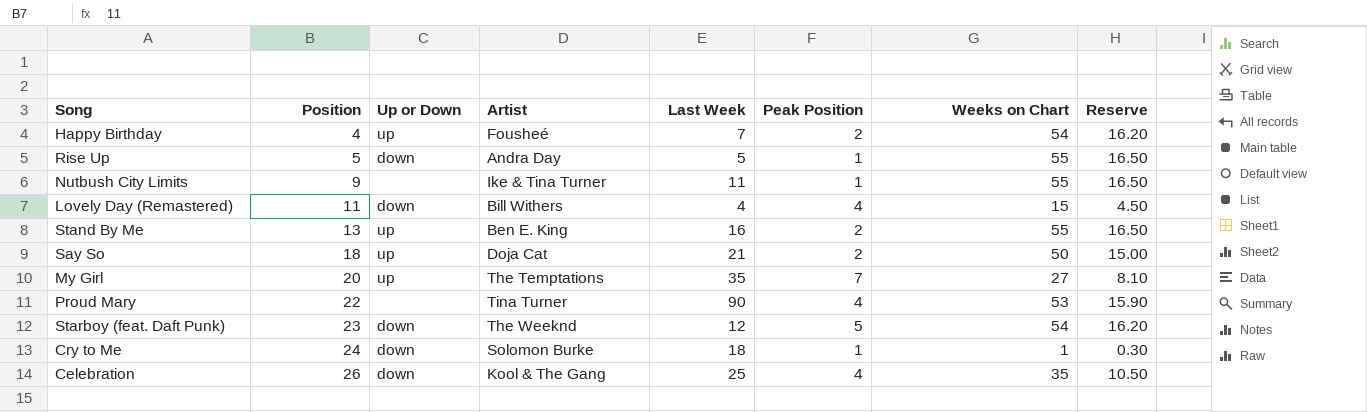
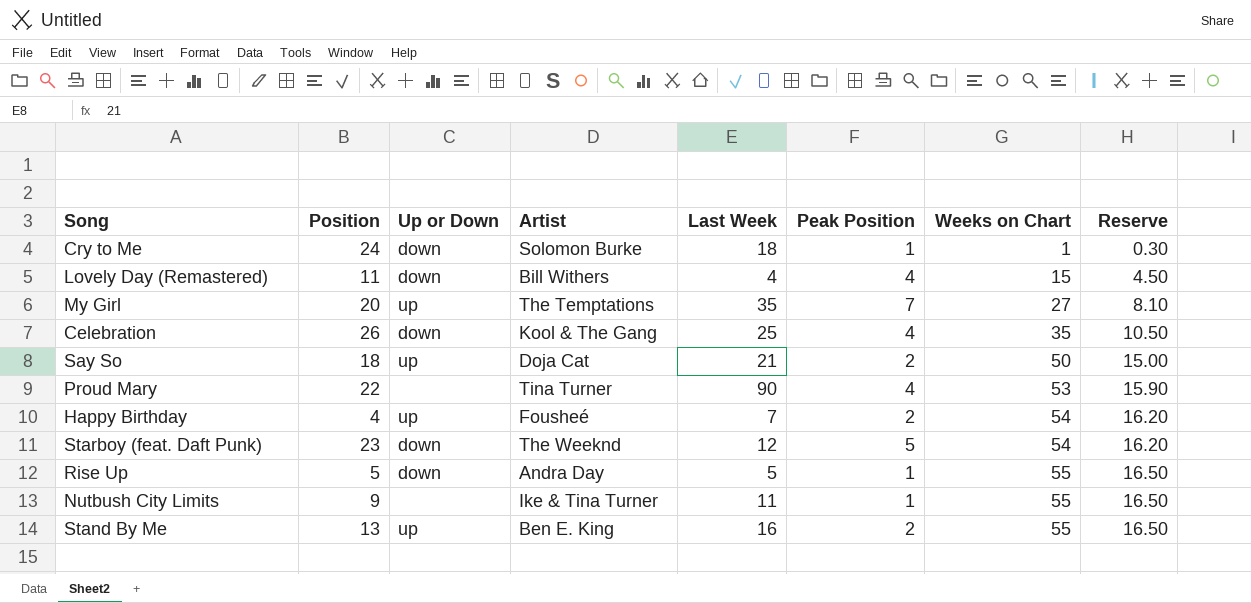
row order: Position ascending -> Weeks on Chart ascending

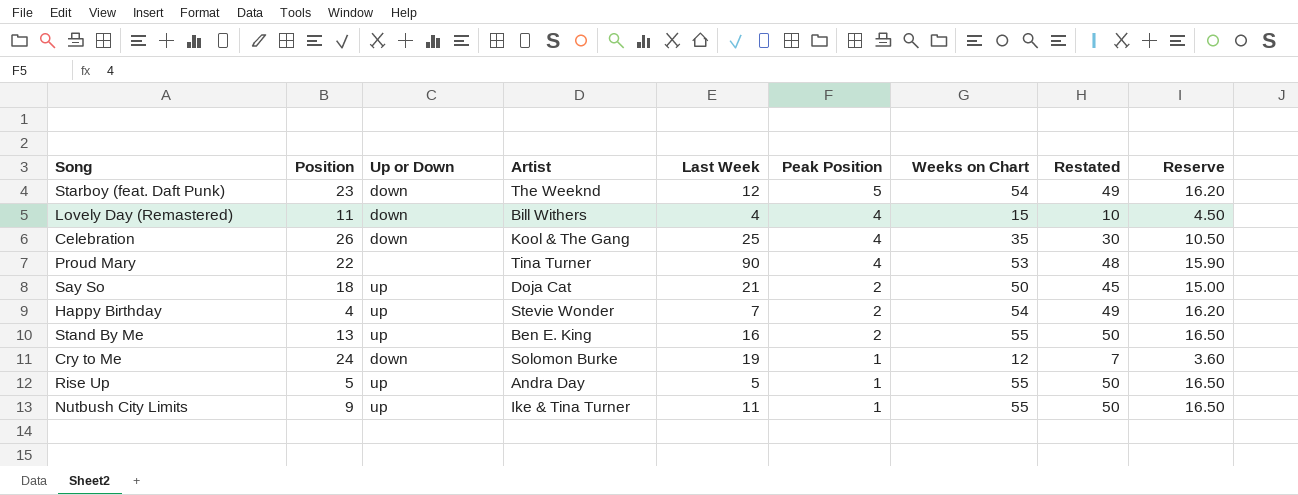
row order: Weeks on Chart ascending -> Peak Position descending
column Restated | formula: none -> [Weeks on Chart] - 5
row My Girl: 20 | up | The Temptations | 35 | 7 | 27 | 8.10 -> none
Happy Birthday | Artist: Fousheé -> Stevie Wonder
Cry to Me | Last Week: 18 -> 19
Cry to Me | Weeks on Chart: 1 -> 12
Cry to Me | Reserve: 0.30 -> 3.60
Rise Up | Up or Down: down -> up
Nutbush City Limits | Up or Down: none -> up

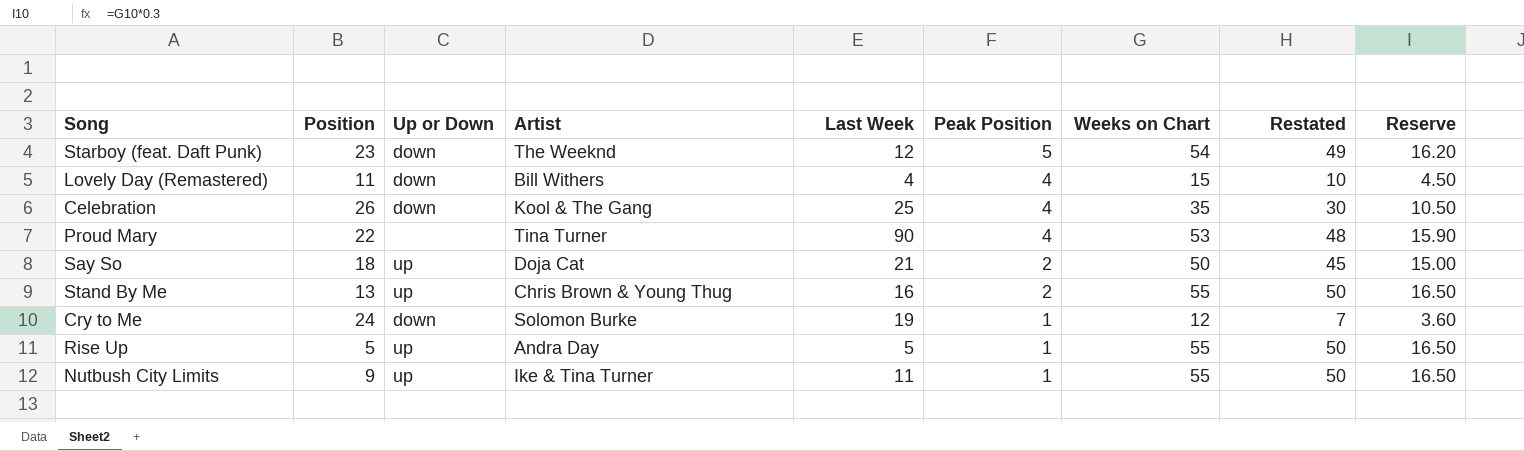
row Happy Birthday: 4 | up | Stevie Wonder | 7 | 2 | 54 | 49 | 16.20 -> none
Stand By Me | Artist: Ben E. King -> Chris Brown & Young Thug

